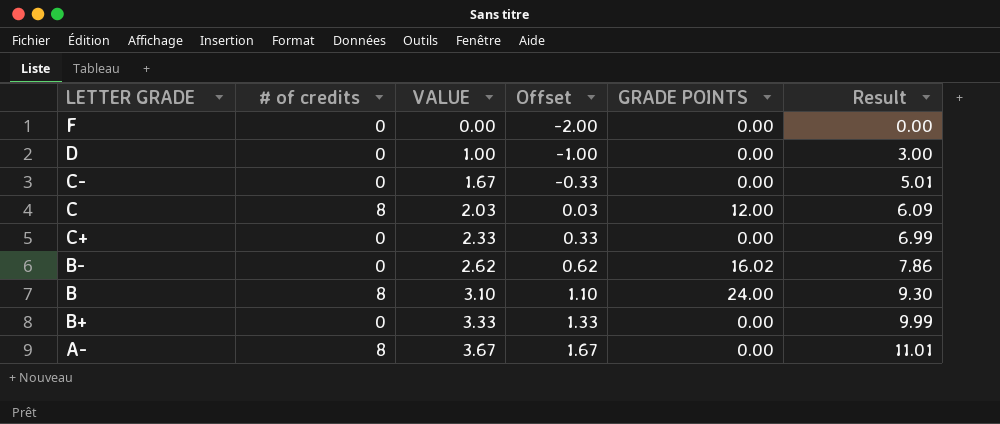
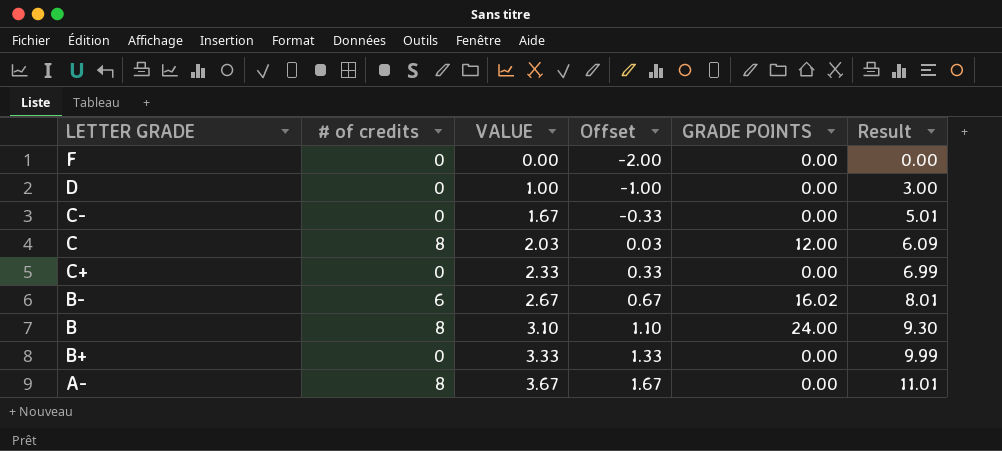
B- | # of credits: 0 -> 6
B- | VALUE: 2.62 -> 2.67
B- | Offset: 0.62 -> 0.67
B- | Result: 7.86 -> 8.01

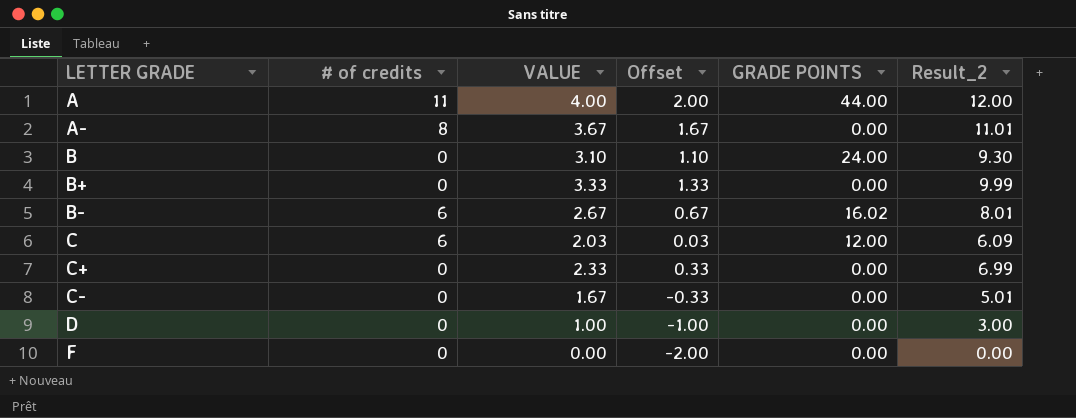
row order: VALUE ascending -> LETTER GRADE ascending
column name: Result -> Result_2
row A: none -> 11 | 4.00 | 2.00 | 44.00 | 12.00
B | # of credits: 8 -> 0
C | # of credits: 8 -> 6

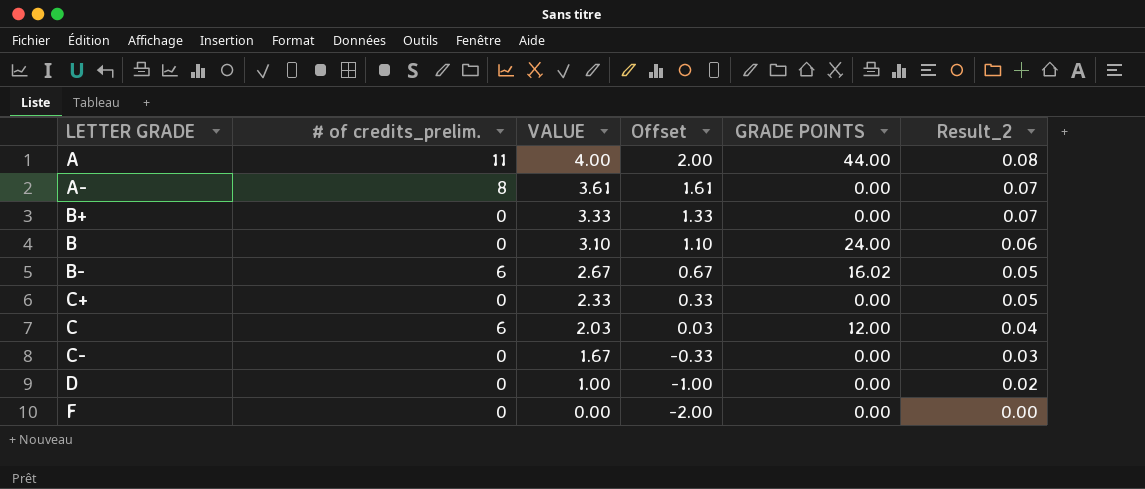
row order: LETTER GRADE ascending -> VALUE descending
column name: # of credits -> # of credits_prelim.
column Result_2 | formula: [VALUE] * 3 -> [VALUE] * 0.02
A- | VALUE: 3.67 -> 3.61
A- | Offset: 1.67 -> 1.61

